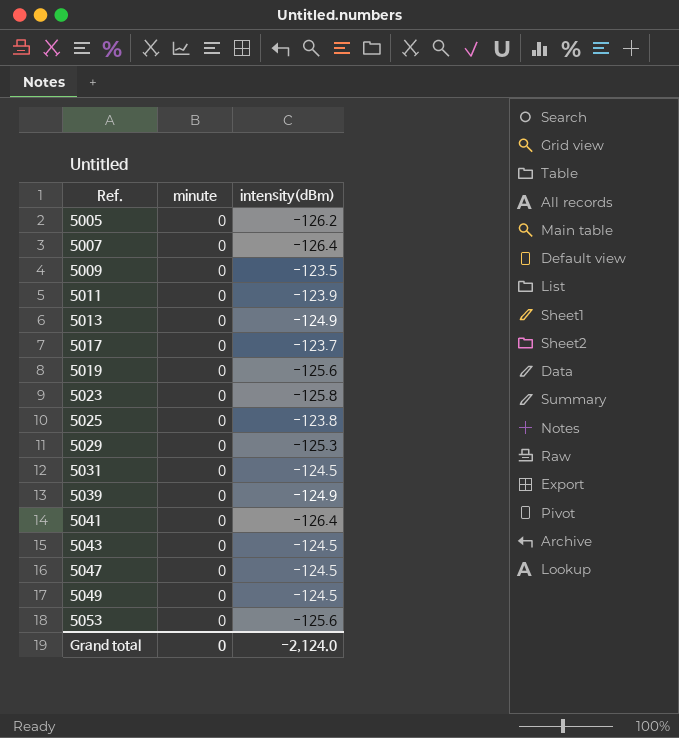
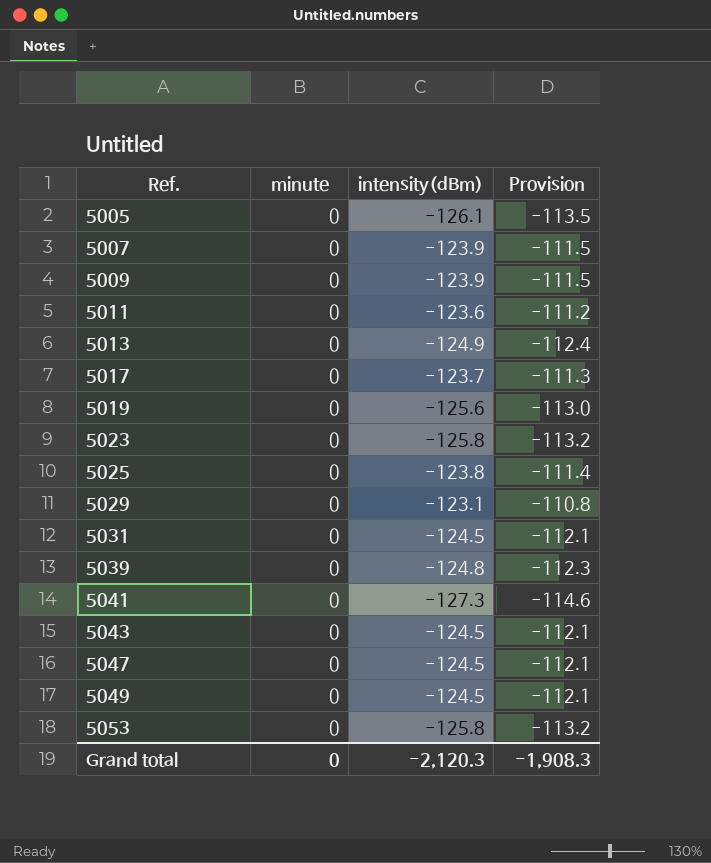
column Provision | formula: none -> [intensity(dBm)] * 0.9
5005 | intensity(dBm): -126.2 -> -126.1
5007 | intensity(dBm): -126.4 -> -123.9
5009 | intensity(dBm): -123.5 -> -123.9
5011 | intensity(dBm): -123.9 -> -123.6
5029 | intensity(dBm): -125.3 -> -123.1
5039 | intensity(dBm): -124.9 -> -124.8
5041 | intensity(dBm): -126.4 -> -127.3
5053 | intensity(dBm): -125.6 -> -125.8
Grand total | intensity(dBm): -2,124.0 -> -2,120.3

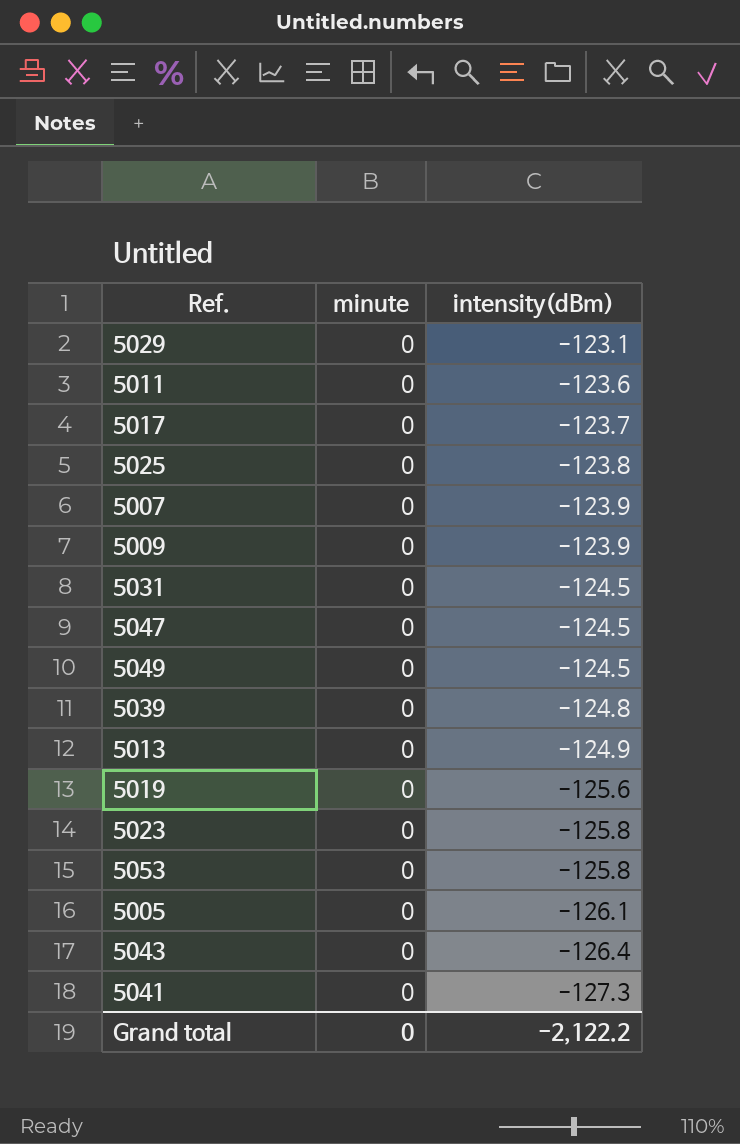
row order: Ref. ascending -> intensity(dBm) descending
column Provision | formula: [intensity(dBm)] * 0.9 -> none
5043 | intensity(dBm): -124.5 -> -126.4
Grand total | intensity(dBm): -2,120.3 -> -2,122.2

